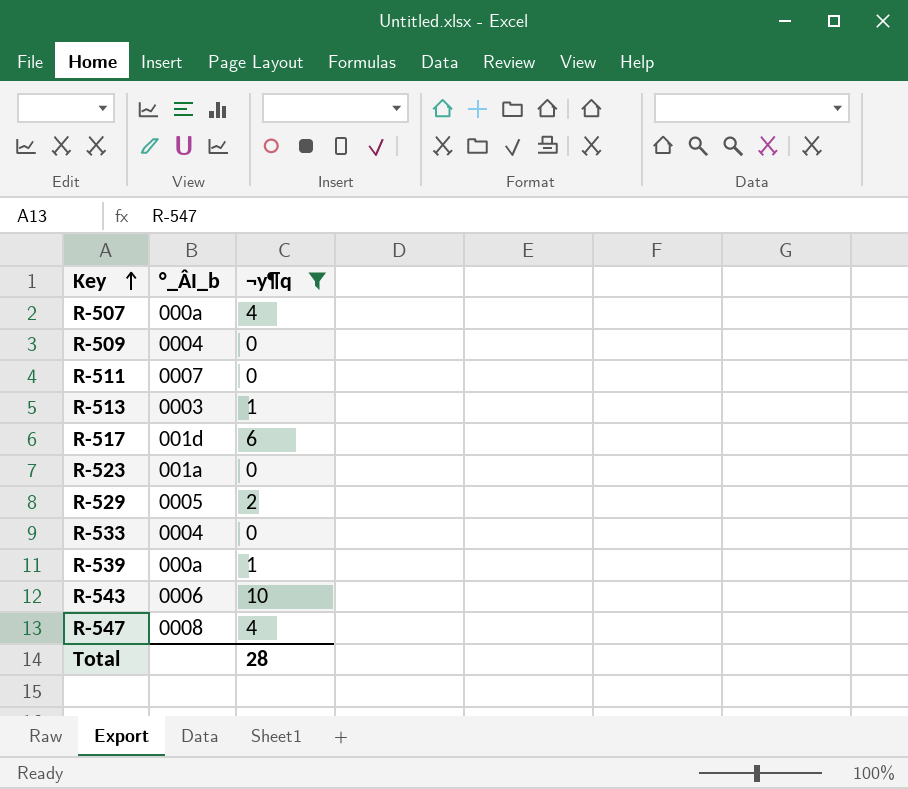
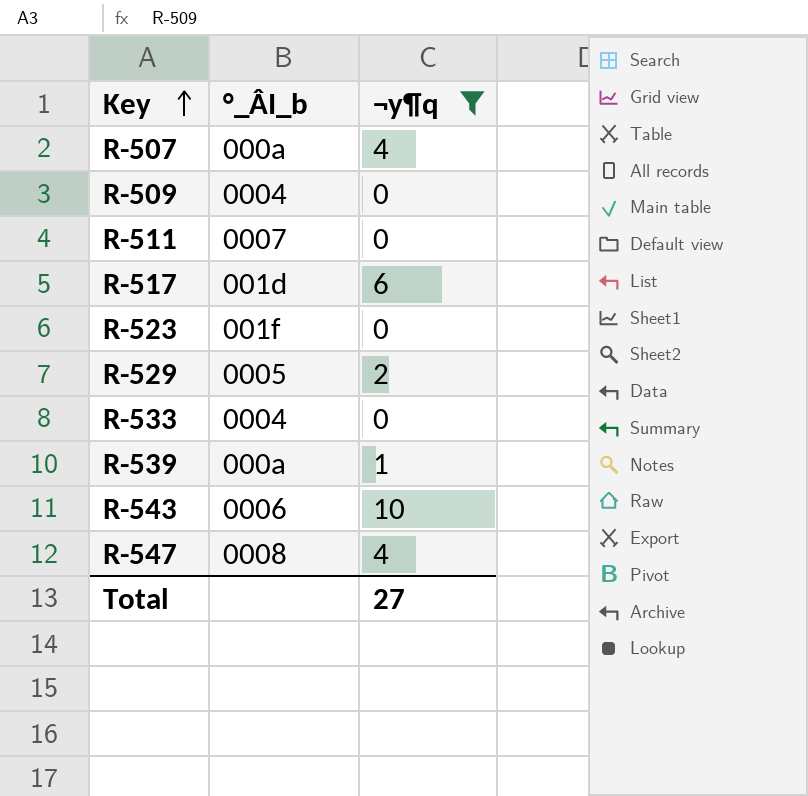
row R-513: 0003 | 1 -> none
R-523 | °_ÂI_b: 001a -> 001f
Total | ¬y¶q: 28 -> 27

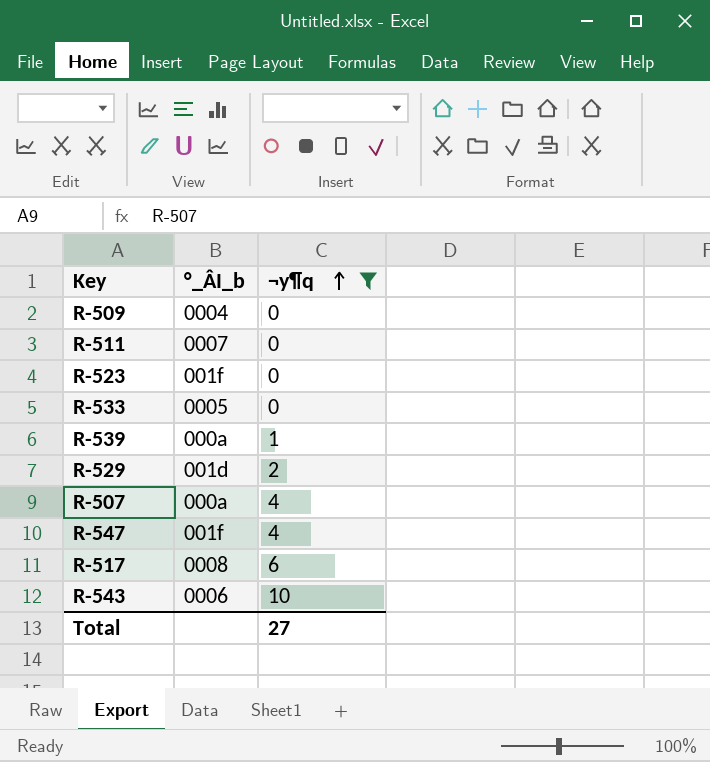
row order: Key ascending -> ¬y¶q ascending
R-533 | °_ÂI_b: 0004 -> 0005
R-529 | °_ÂI_b: 0005 -> 001d
R-547 | °_ÂI_b: 0008 -> 001f
R-517 | °_ÂI_b: 001d -> 0008

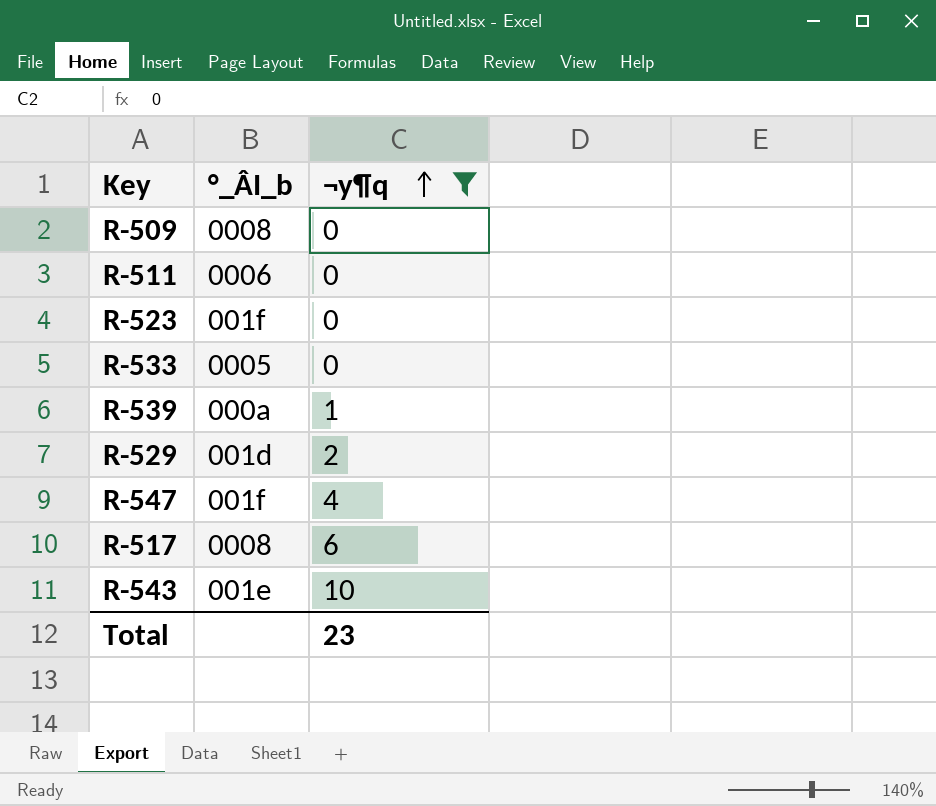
row R-507: 000a | 4 -> none
R-509 | °_ÂI_b: 0004 -> 0008
R-511 | °_ÂI_b: 0007 -> 0006
R-543 | °_ÂI_b: 0006 -> 001e
Total | ¬y¶q: 27 -> 23

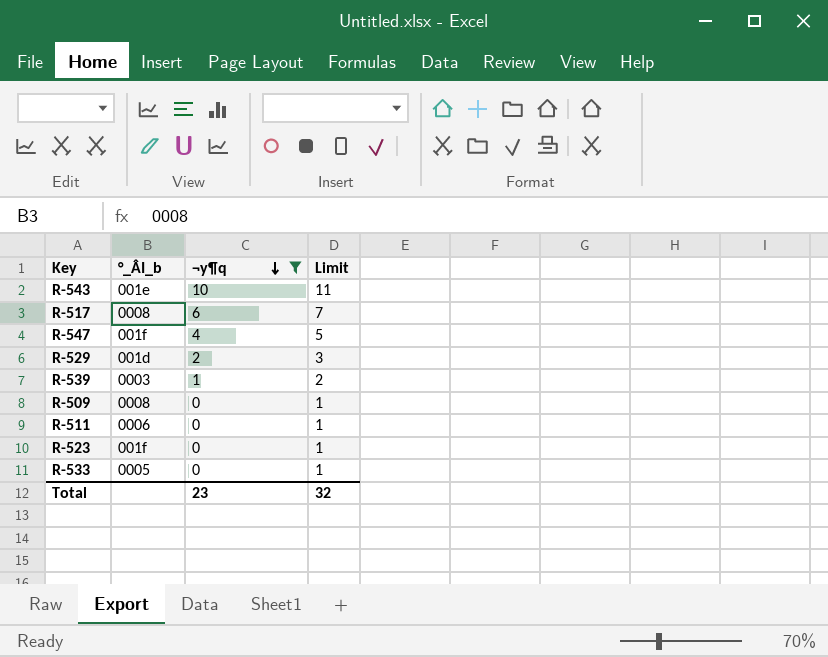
row order: ¬y¶q ascending -> ¬y¶q descending
column Limit | formula: none -> [¬y¶q] + 1
R-539 | °_ÂI_b: 000a -> 0003

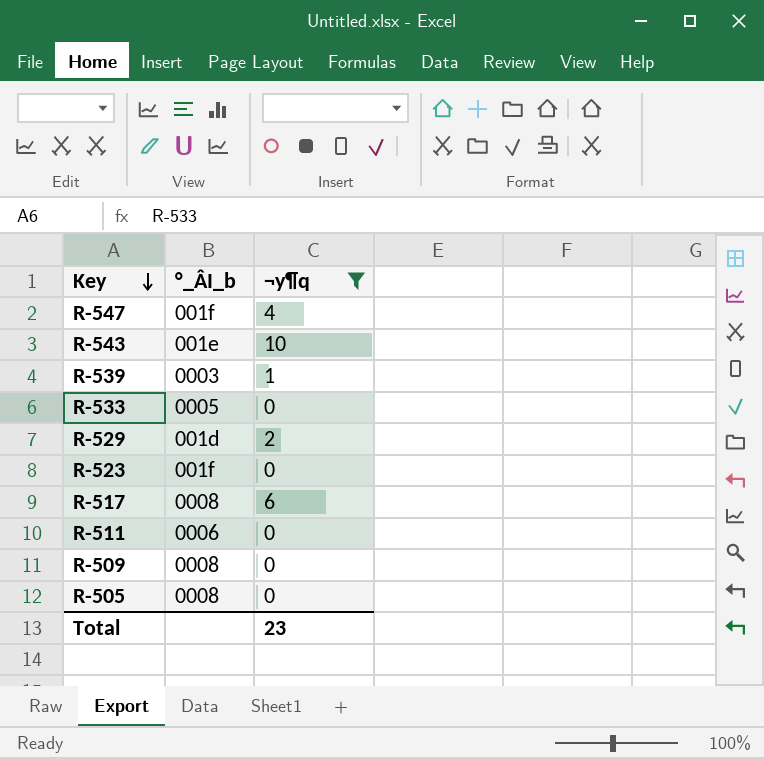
row order: ¬y¶q descending -> Key descending
column Limit | formula: [¬y¶q] + 1 -> none
row R-505: none -> 0008 | 0

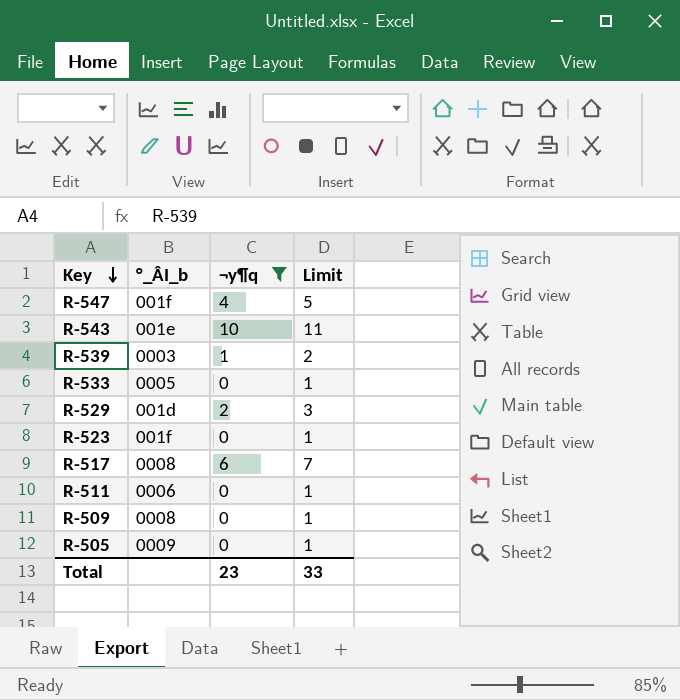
column Limit | formula: none -> [¬y¶q] + 1
R-505 | °_ÂI_b: 0008 -> 0009

